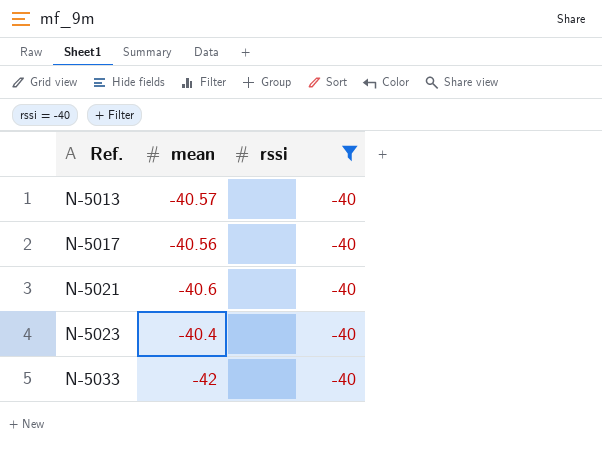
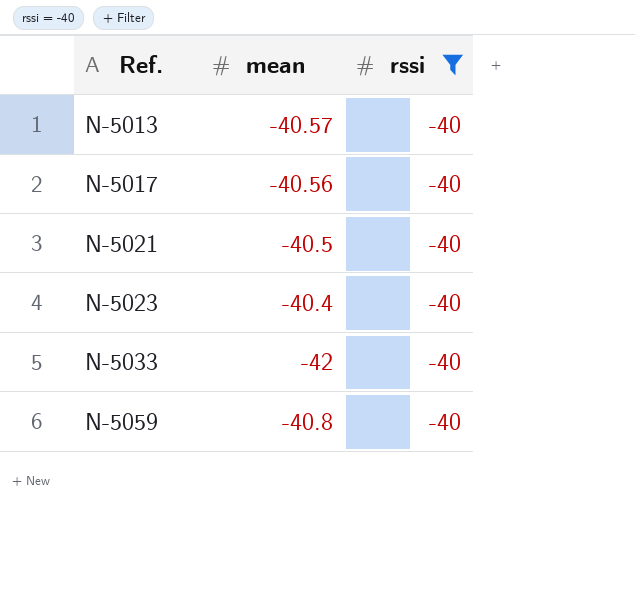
N-5021 | mean: -40.6 -> -40.5
row N-5059: none -> -40.8 | -40

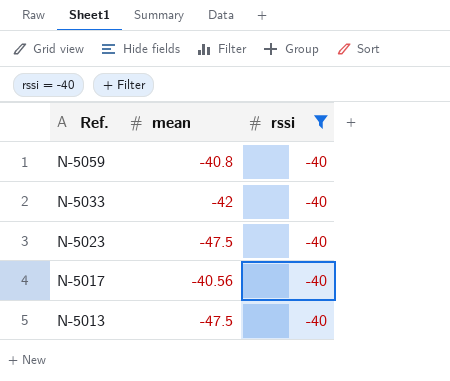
row order: Ref. ascending -> Ref. descending
row N-5021: -40.5 | -40 -> none
N-5023 | mean: -40.4 -> -47.5
N-5013 | mean: -40.57 -> -47.5

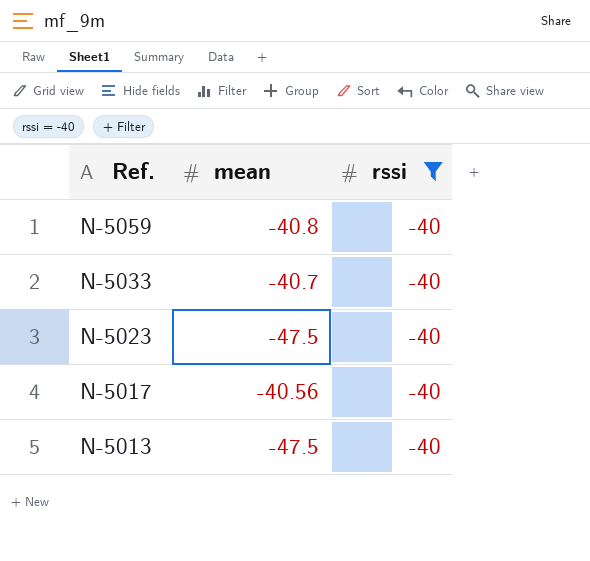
N-5033 | mean: -42 -> -40.7

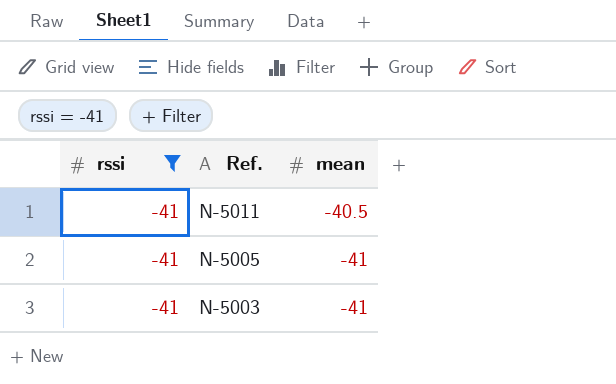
filter: rssi = -40 -> rssi = -41
column rssi | position: 3 -> 1

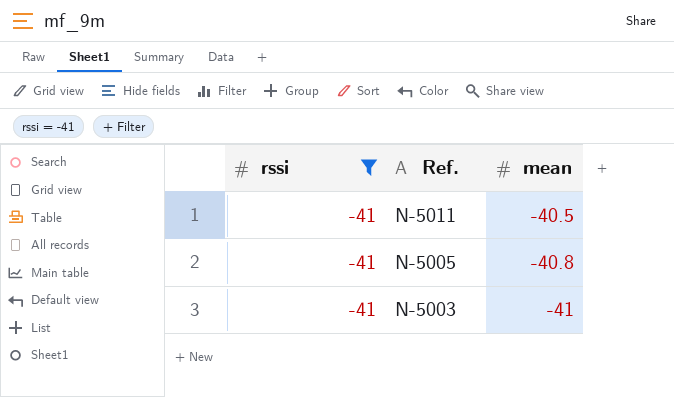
N-5005 | mean: -41 -> -40.8

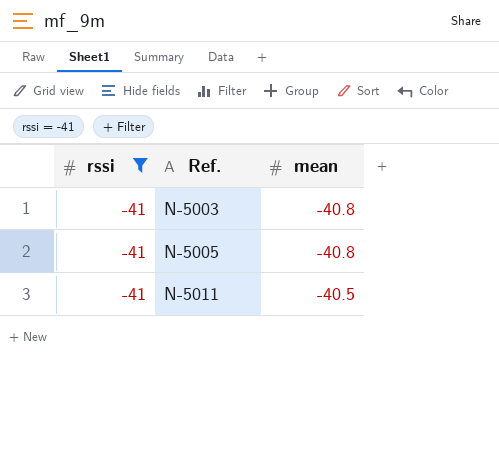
row order: Ref. descending -> Ref. ascending
N-5003 | mean: -41 -> -40.8

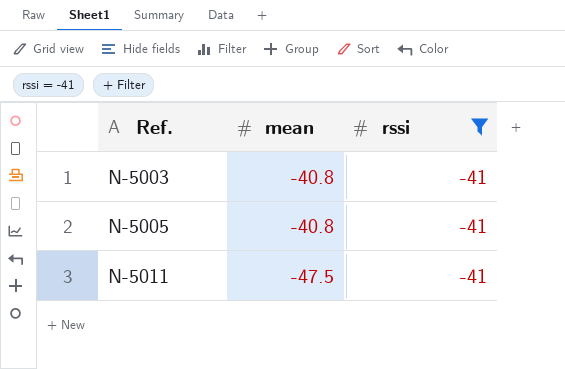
column rssi | position: 1 -> 3
N-5011 | mean: -40.5 -> -47.5

